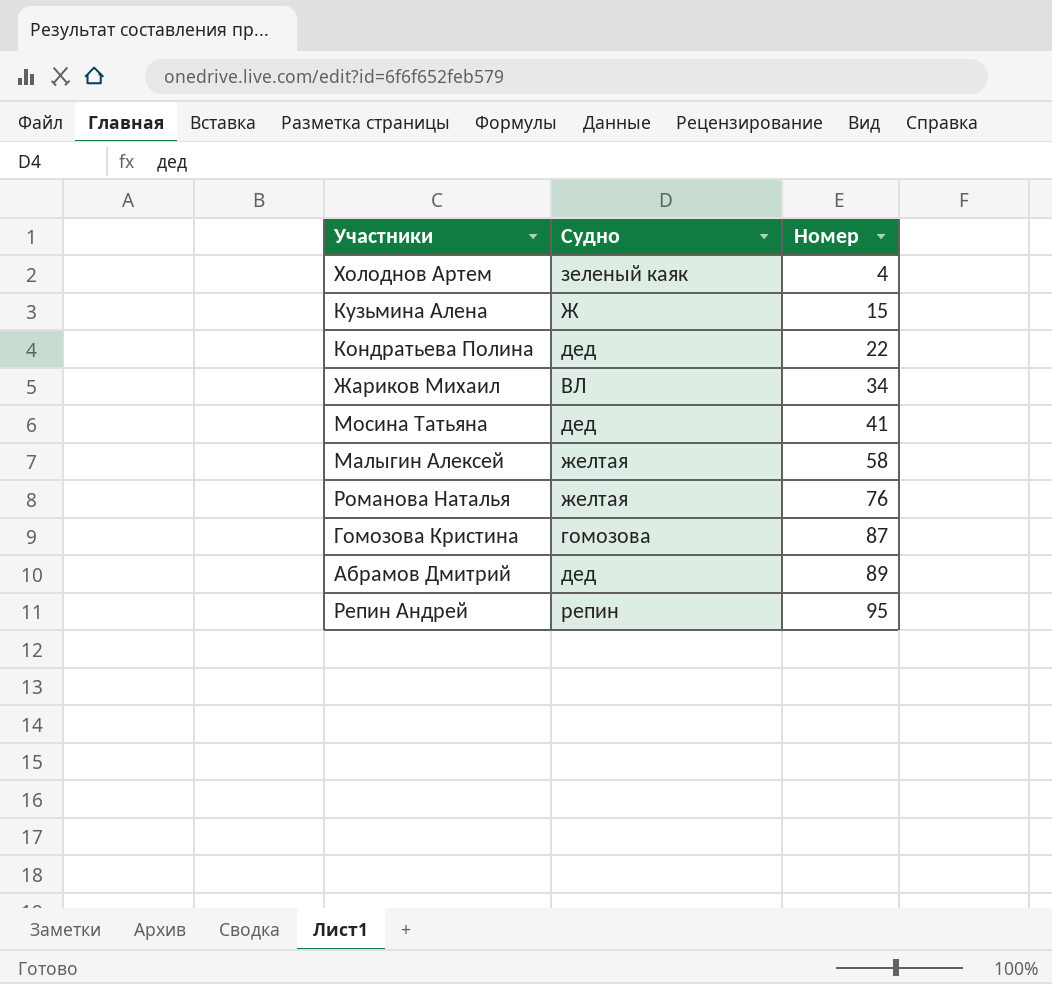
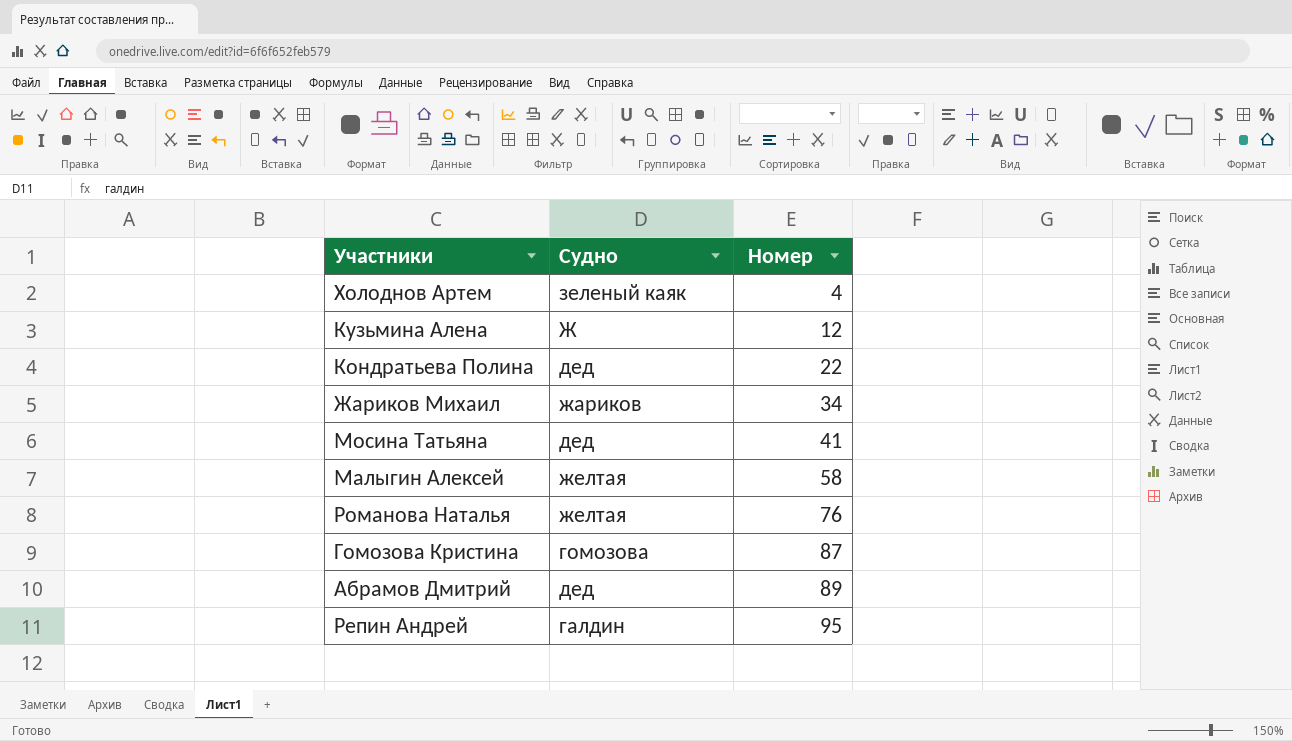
Кузьмина Алена | Номер: 15 -> 12
Жариков Михаил | Судно: ВЛ -> жариков
Репин Андрей | Судно: репин -> галдин

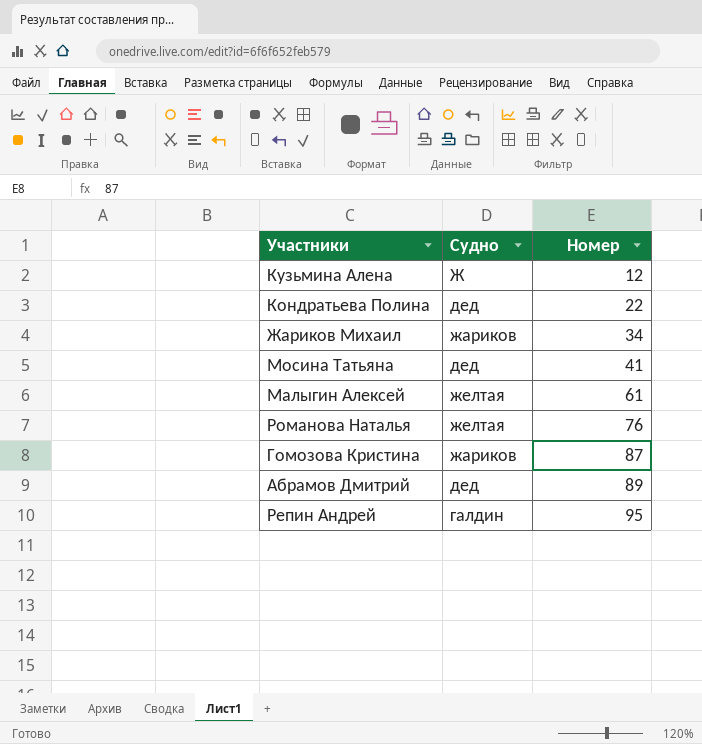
row Холоднов Артем: зеленый каяк | 4 -> none
Малыгин Алексей | Номер: 58 -> 61
Гомозова Кристина | Судно: гомозова -> жариков

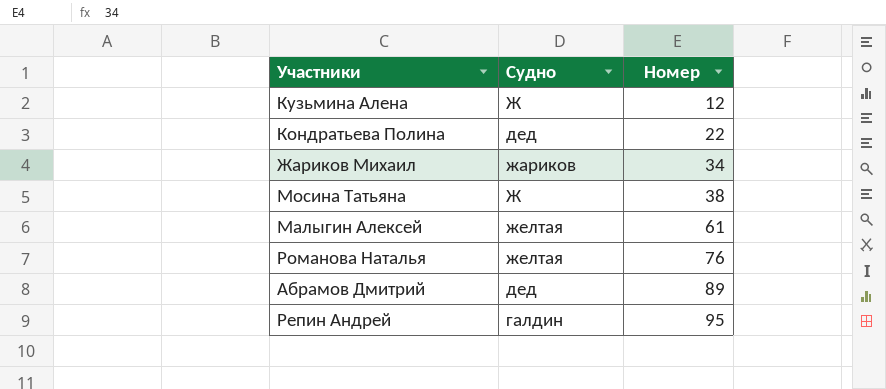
row Гомозова Кристина: жариков | 87 -> none
Мосина Татьяна | Судно: дед -> Ж
Мосина Татьяна | Номер: 41 -> 38

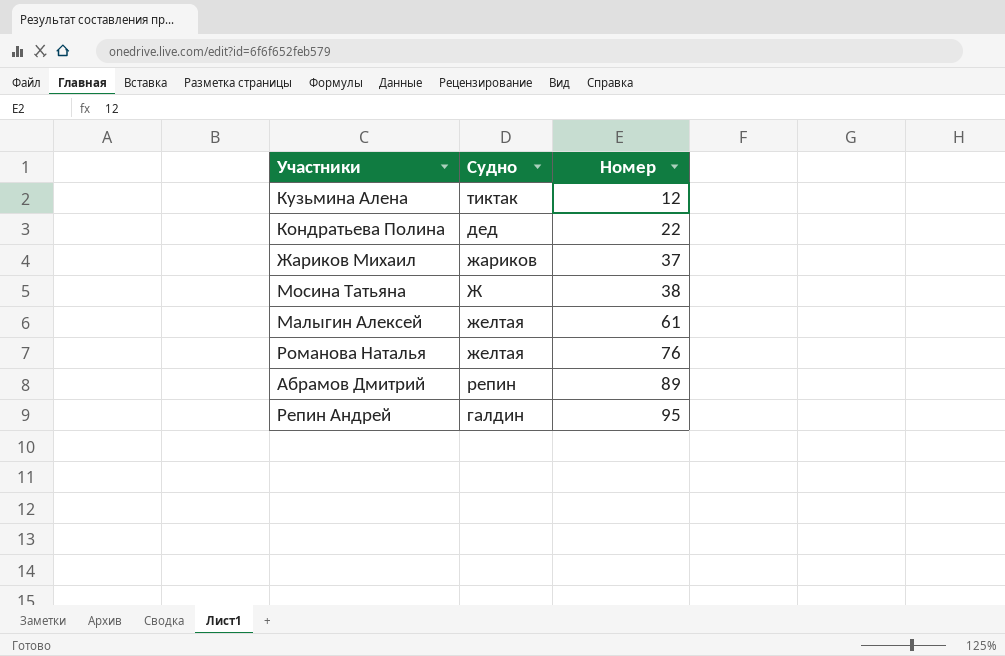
Кузьмина Алена | Судно: Ж -> тиктак
Жариков Михаил | Номер: 34 -> 37
Абрамов Дмитрий | Судно: дед -> репин

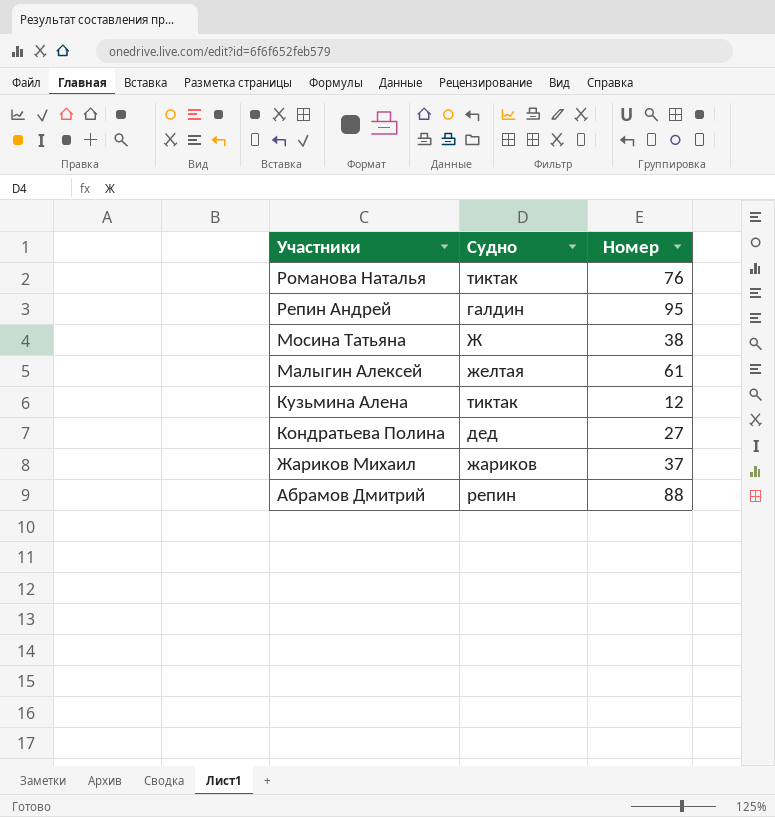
row order: Номер ascending -> Участники descending
Романова Наталья | Судно: желтая -> тиктак
Кондратьева Полина | Номер: 22 -> 27
Абрамов Дмитрий | Номер: 89 -> 88

